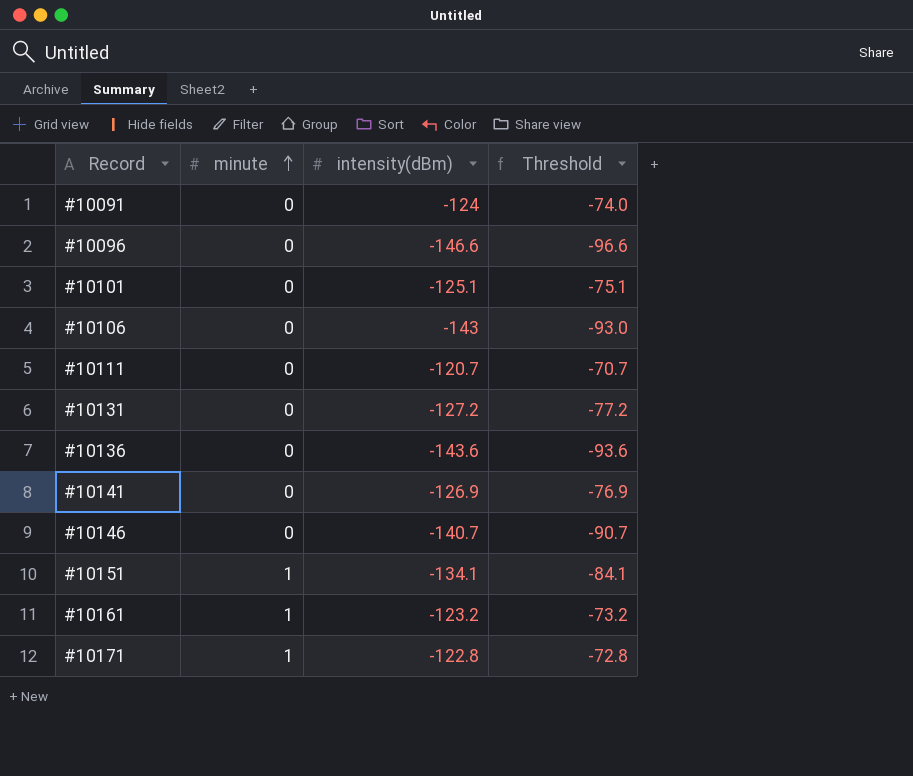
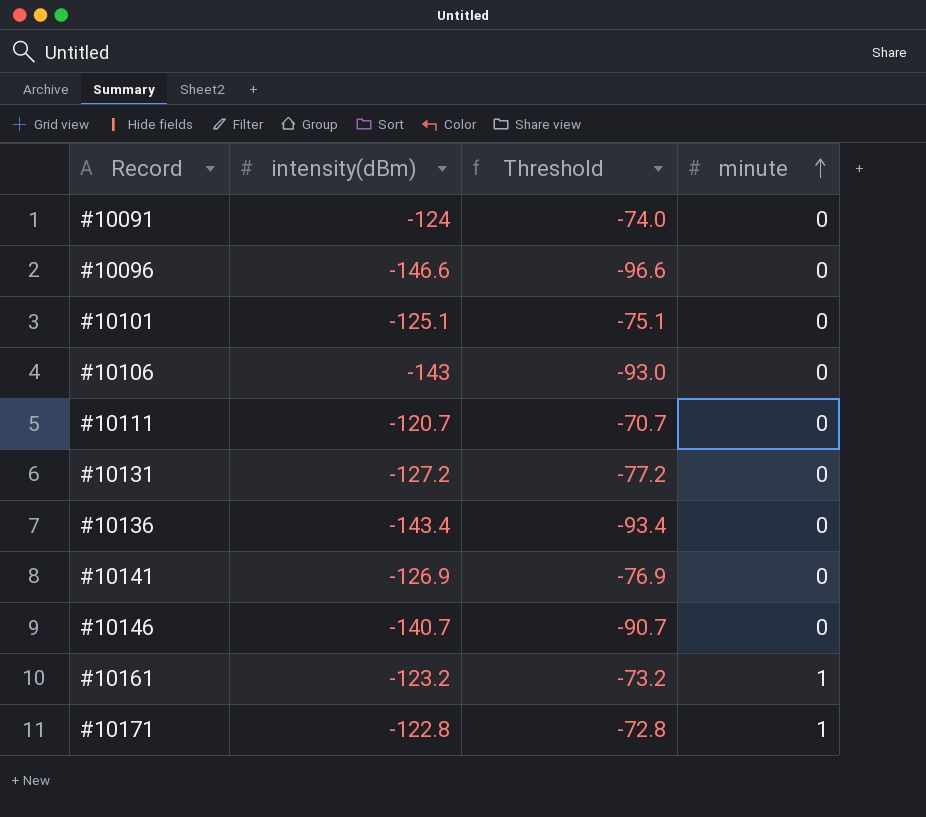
column minute | position: 2 -> 4
row #10151: 1 | -134.1 | -84.1 -> none
#10136 | intensity(dBm): -143.6 -> -143.4
#10136 | Threshold: -93.6 -> -93.4

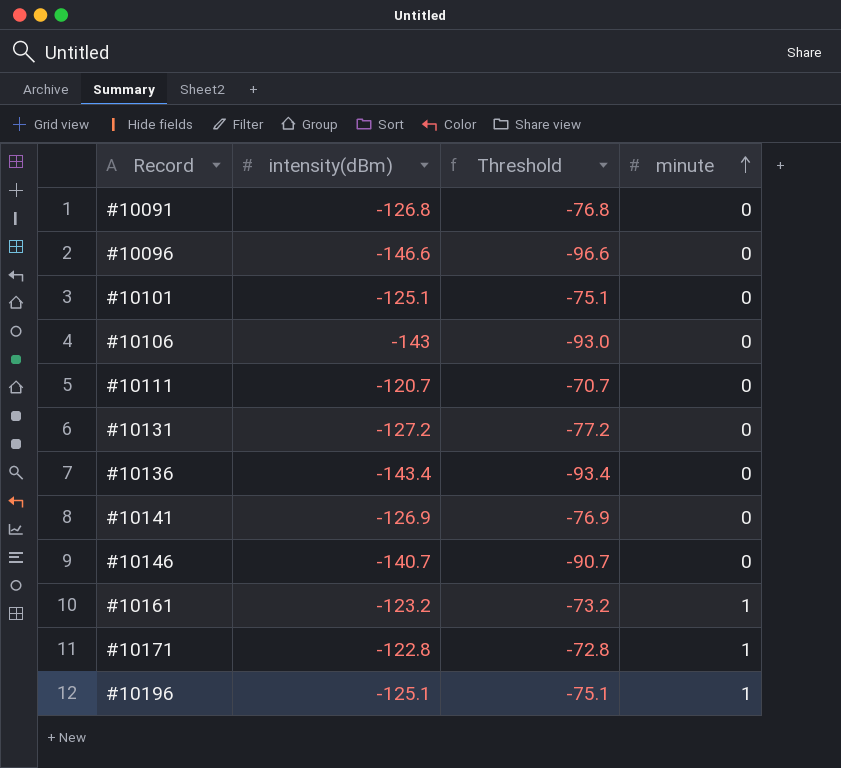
#10091 | intensity(dBm): -124 -> -126.8
#10091 | Threshold: -74.0 -> -76.8
row #10196: none -> -125.1 | -75.1 | 1

